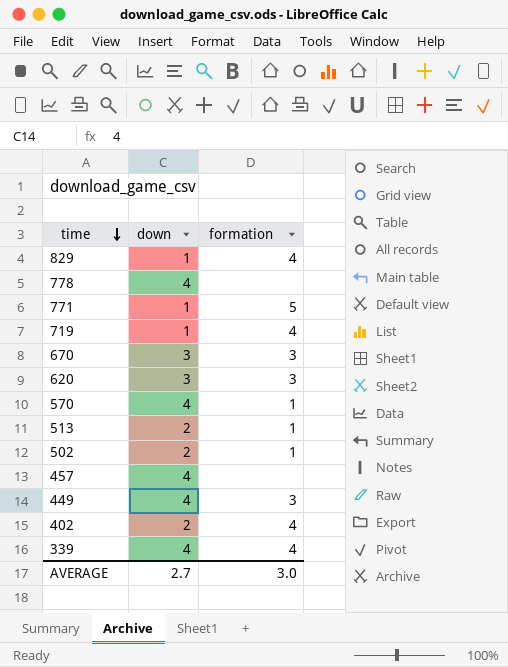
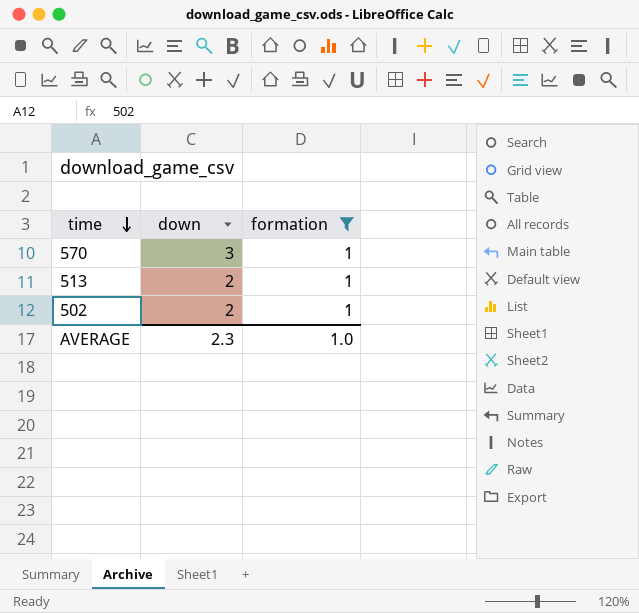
filter: none -> formation = 1
570 | down: 4 -> 3
AVERAGE | down: 2.7 -> 2.3
AVERAGE | formation: 3.0 -> 1.0

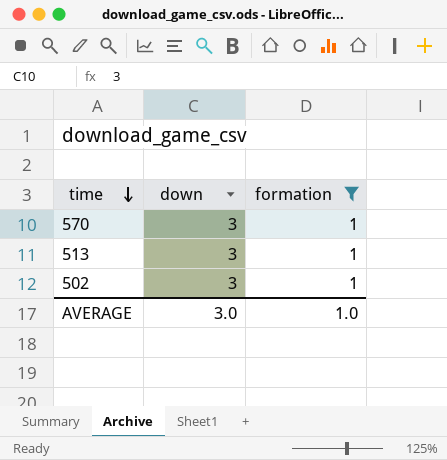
513 | down: 2 -> 3
502 | down: 2 -> 3
AVERAGE | down: 2.3 -> 3.0

